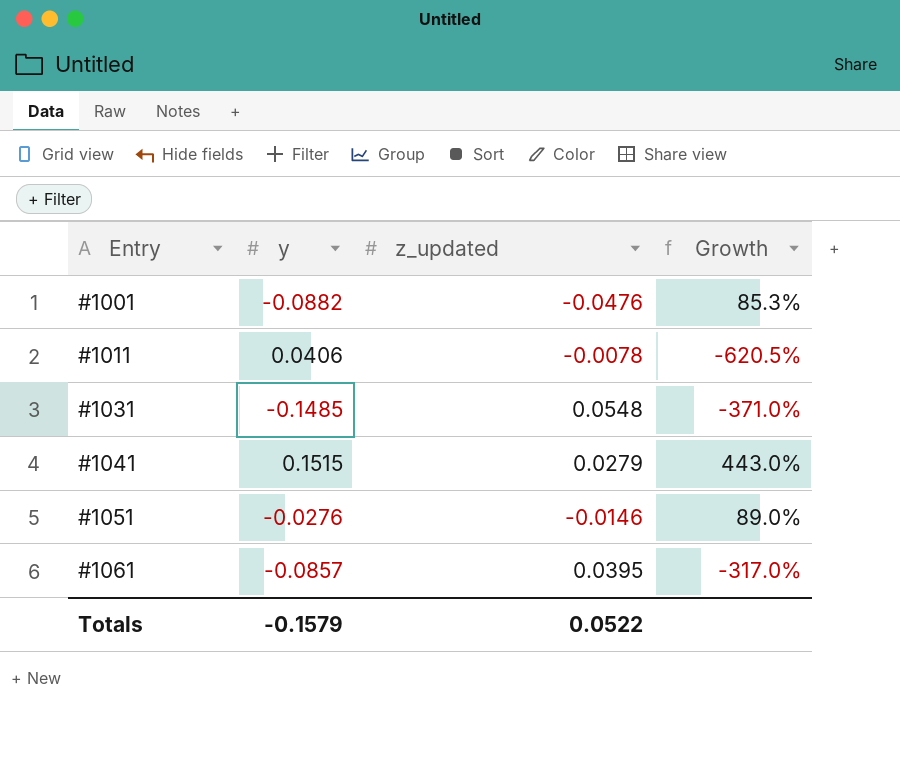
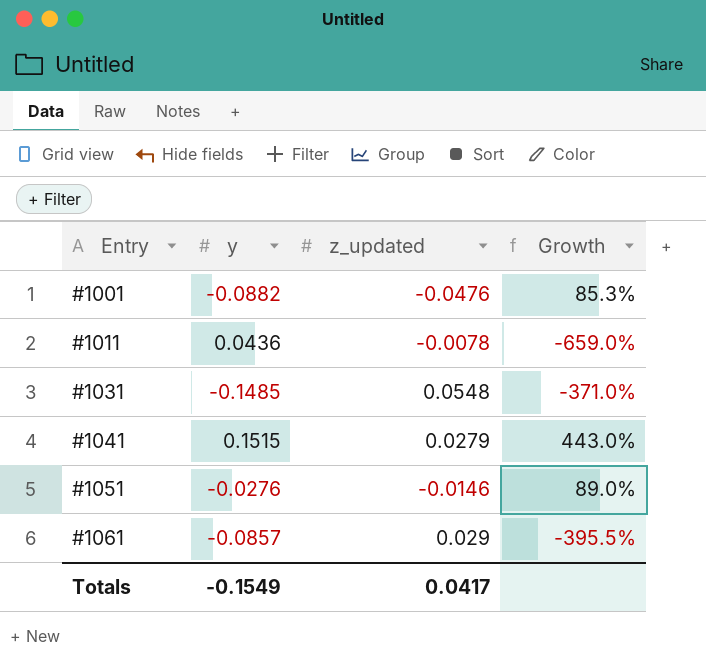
#1011 | y: 0.0406 -> 0.0436
#1011 | Growth: -620.5% -> -659.0%
#1061 | z_updated: 0.0395 -> 0.029
#1061 | Growth: -317.0% -> -395.5%
Totals | y: -0.1579 -> -0.1549
Totals | z_updated: 0.0522 -> 0.0417

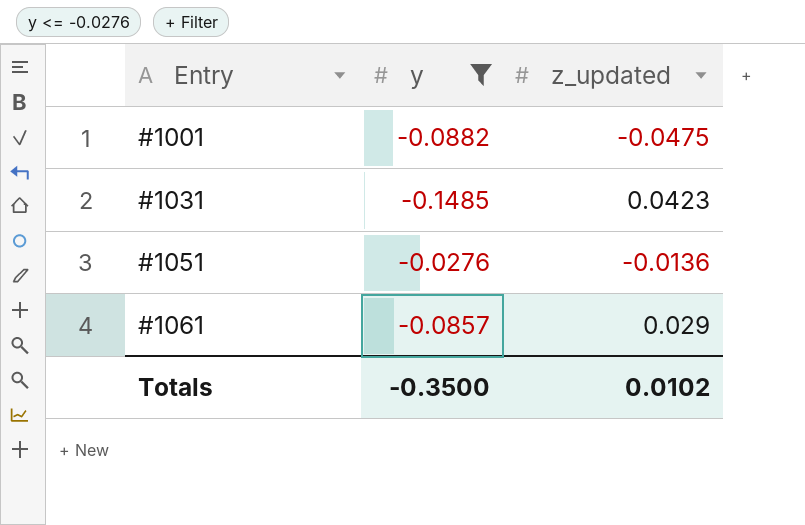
filter: none -> y <= -0.0276
column Growth | formula: ([y] - [z_updated]) / [z_updated] -> none
#1001 | z_updated: -0.0476 -> -0.0475
#1031 | z_updated: 0.0548 -> 0.0423
#1051 | z_updated: -0.0146 -> -0.0136
Totals | y: -0.1549 -> -0.3500
Totals | z_updated: 0.0417 -> 0.0102

